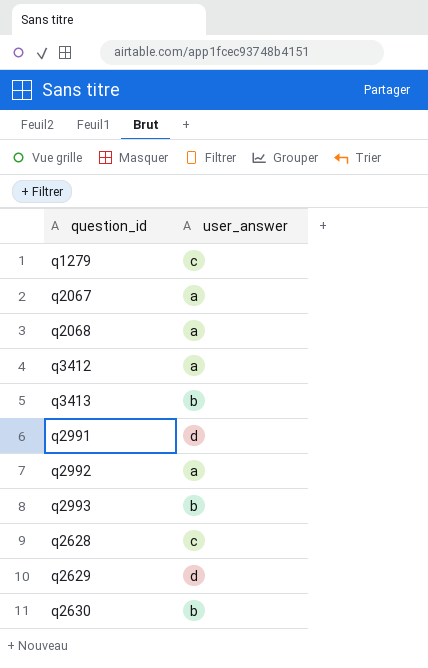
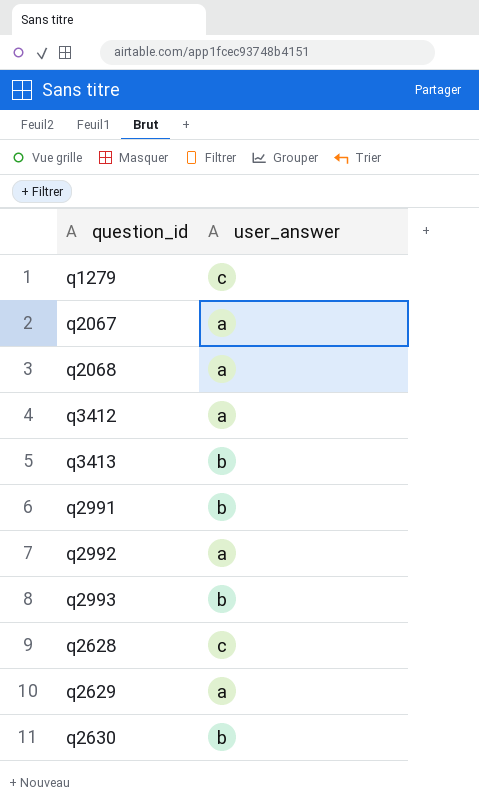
q2991 | user_answer: d -> b
q2629 | user_answer: d -> a

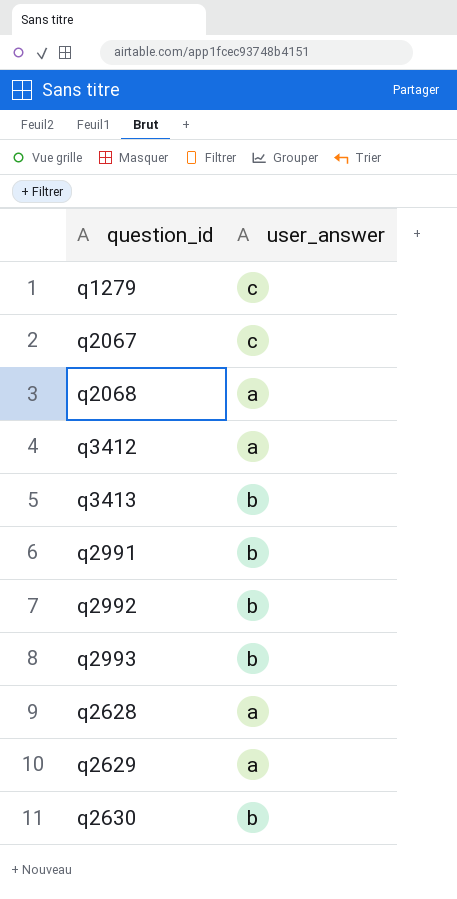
q2067 | user_answer: a -> c
q2992 | user_answer: a -> b
q2628 | user_answer: c -> a

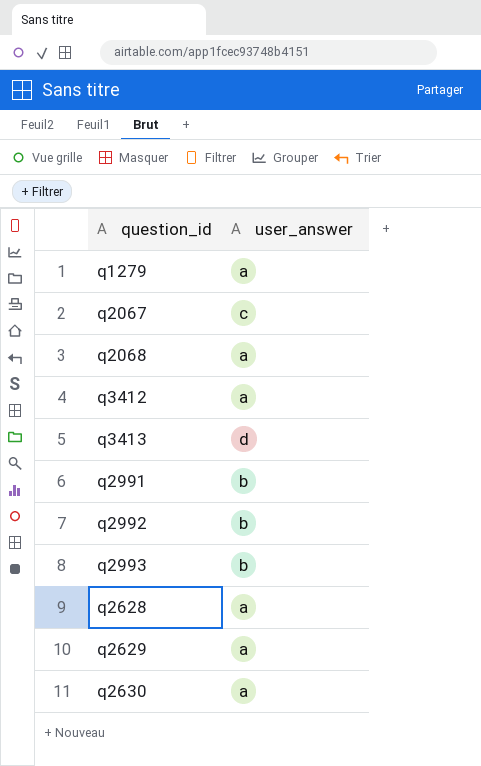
q1279 | user_answer: c -> a
q3413 | user_answer: b -> d
q2630 | user_answer: b -> a

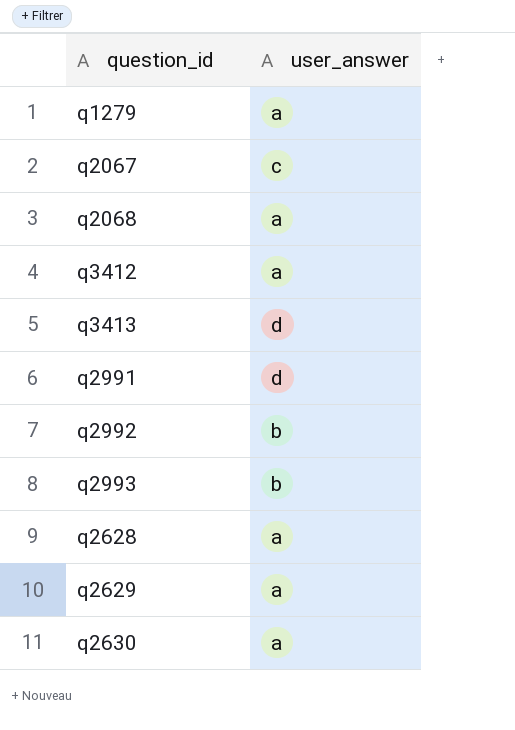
q2991 | user_answer: b -> d

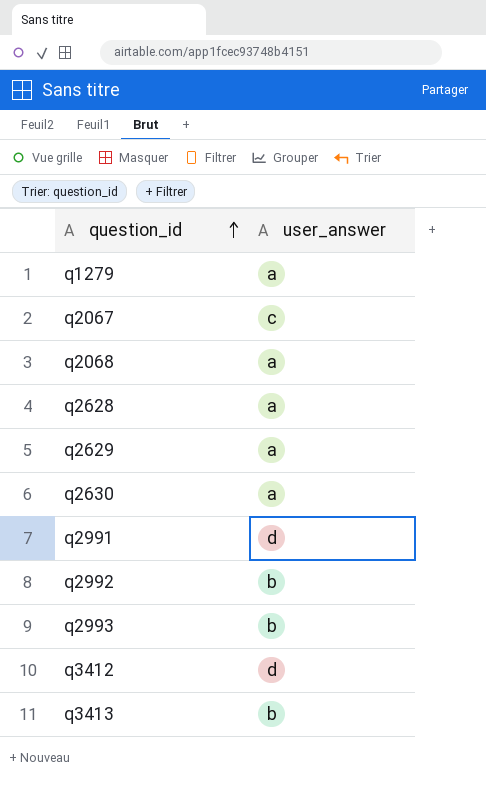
row order: none -> question_id ascending
q3412 | user_answer: a -> d
q3413 | user_answer: d -> b

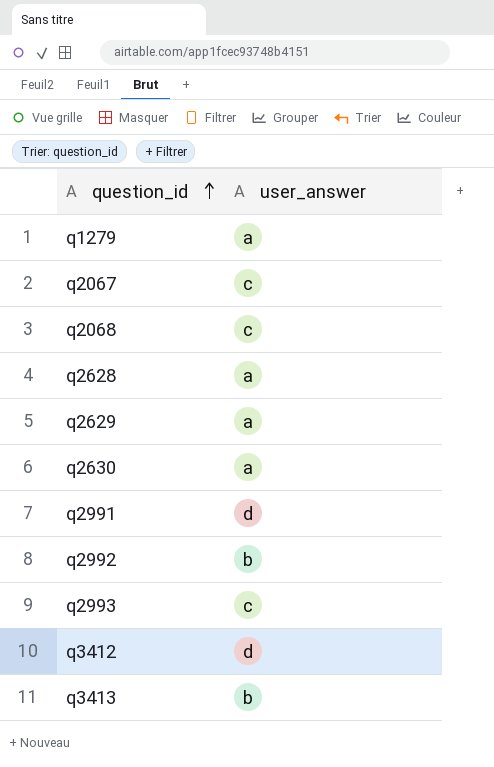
q2068 | user_answer: a -> c
q2993 | user_answer: b -> c

